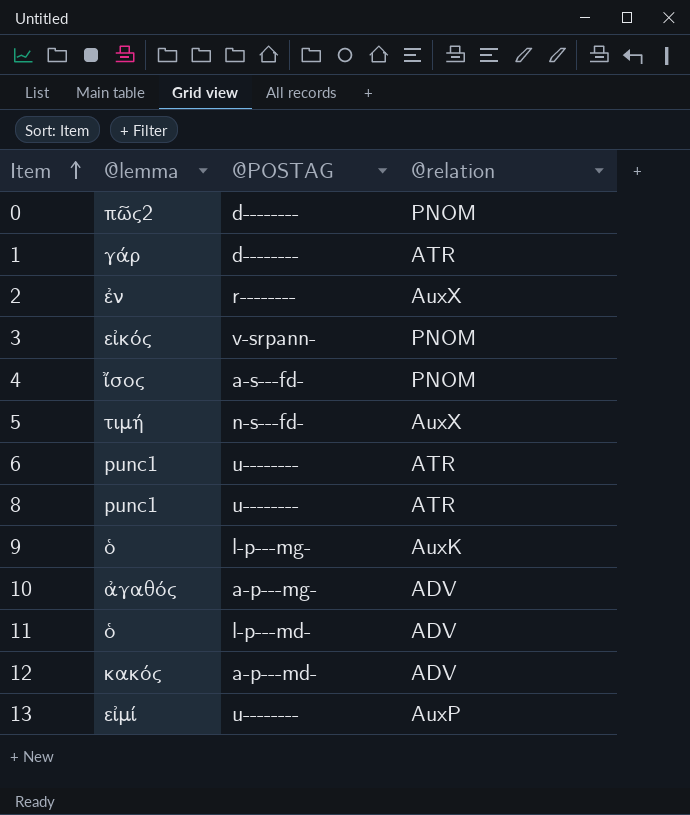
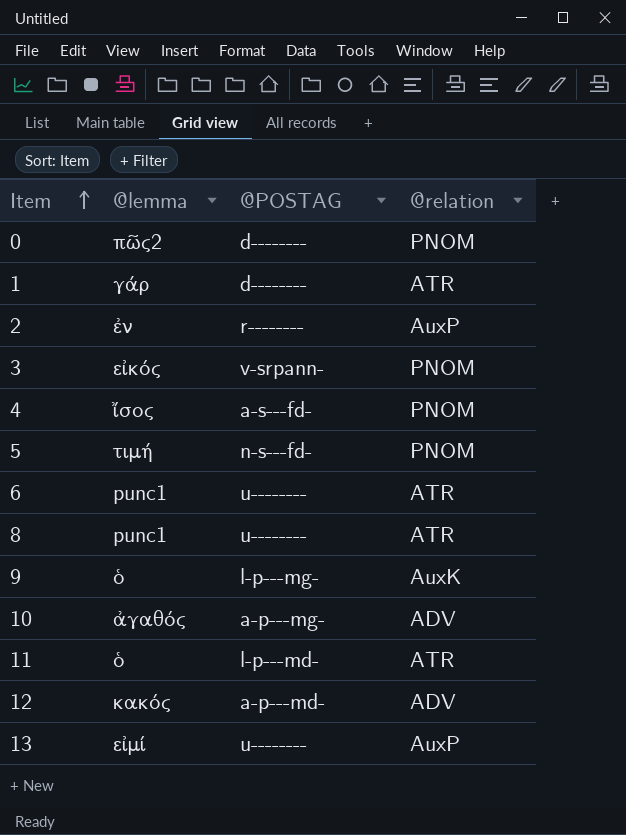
2 | @relation: AuxX -> AuxP
5 | @relation: AuxX -> PNOM
11 | @relation: ADV -> ATR

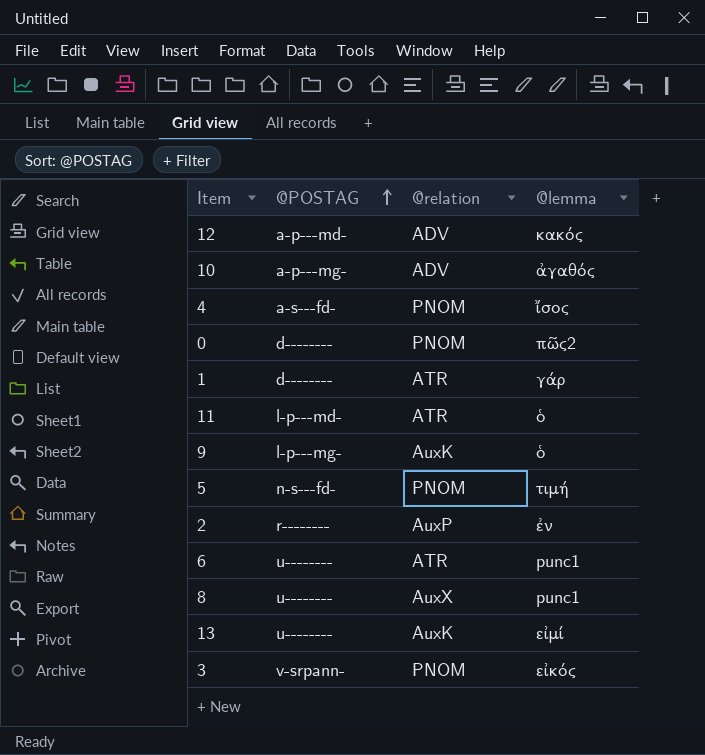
row order: Item ascending -> @POSTAG ascending
column @lemma | position: 2 -> 4
8 | @relation: ATR -> AuxX
13 | @relation: AuxP -> AuxK

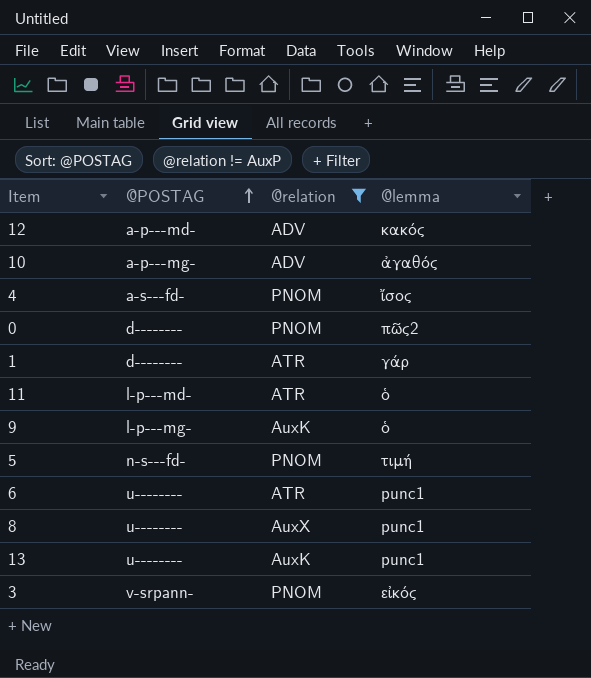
filter: none -> @relation != AuxP
13 | @lemma: εἰμί -> punc1

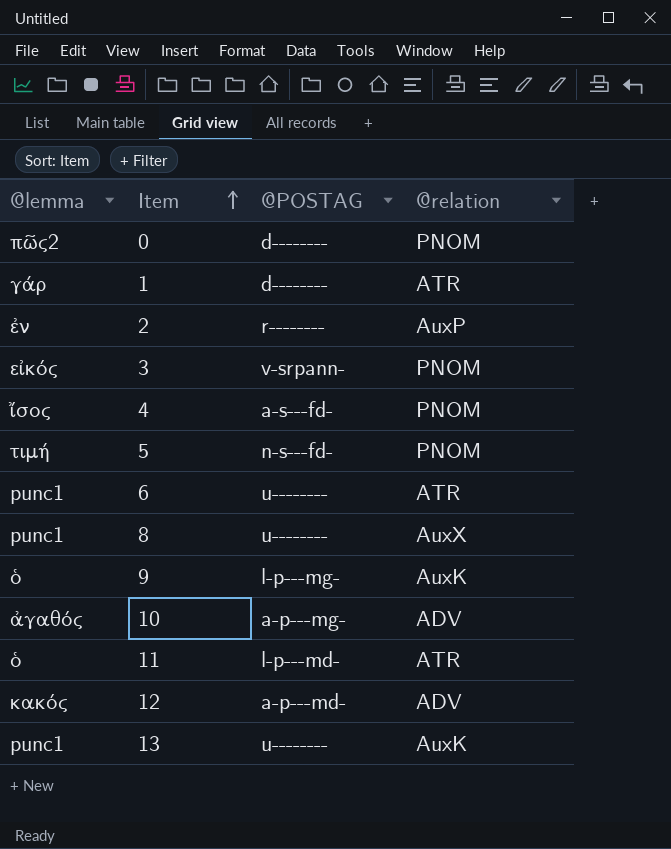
filter: @relation != AuxP -> none
row order: @POSTAG ascending -> Item ascending
column @lemma | position: 4 -> 1

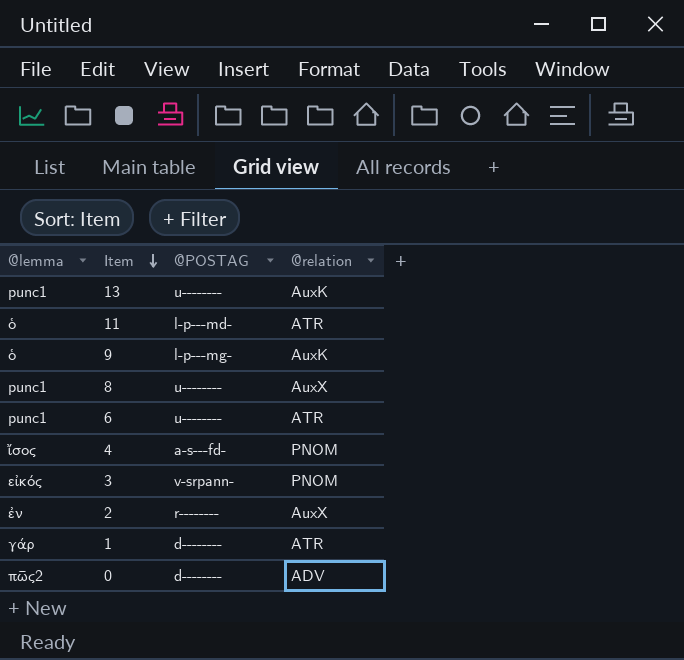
row order: Item ascending -> Item descending
row 5: τιμή | n-s---fd- | PNOM -> none
row 10: ἀγαθός | a-p---mg- | ADV -> none
row 12: κακός | a-p---md- | ADV -> none
2 | @relation: AuxP -> AuxX
0 | @relation: PNOM -> ADV

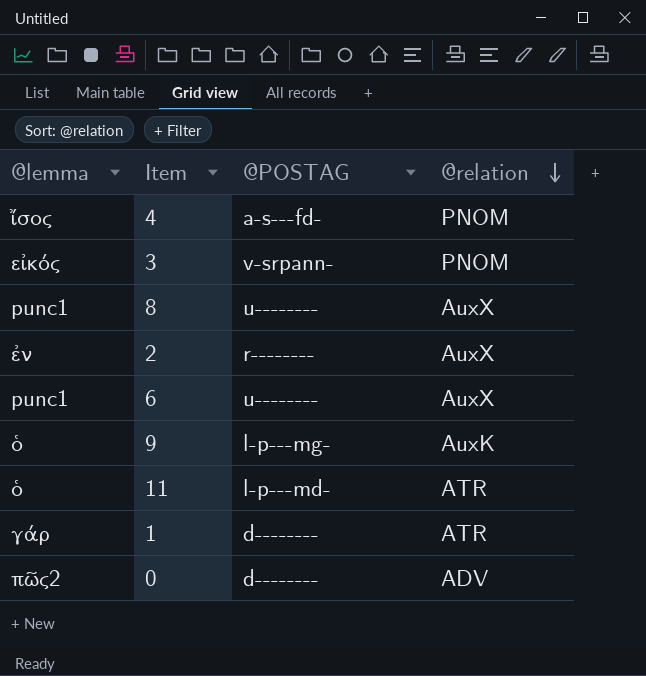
row order: Item descending -> @relation descending
row 13: punc1 | u-------- | AuxK -> none
6 | @relation: ATR -> AuxX

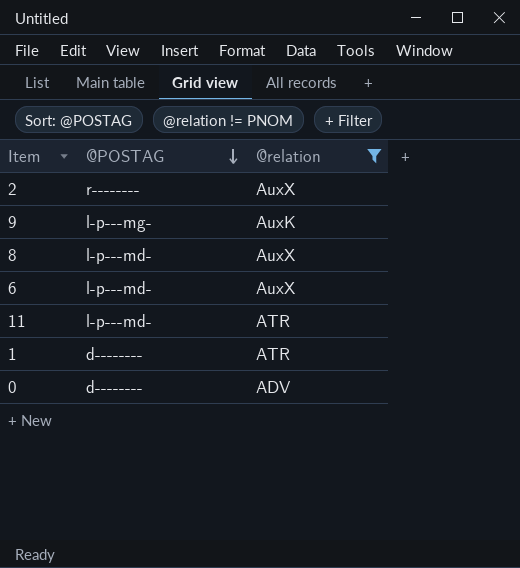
filter: none -> @relation != PNOM
row order: @relation descending -> @POSTAG descending
column @lemma | position: 1 -> none
8 | @POSTAG: u-------- -> l-p---md-
6 | @POSTAG: u-------- -> l-p---md-

